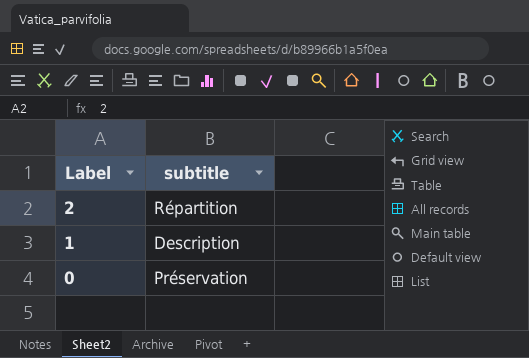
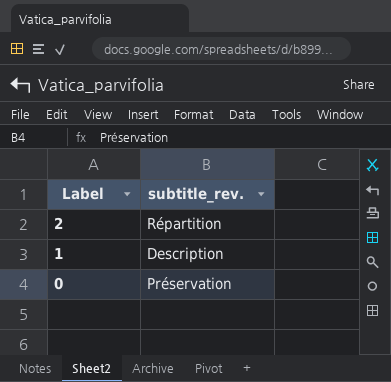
column name: subtitle -> subtitle_rev.

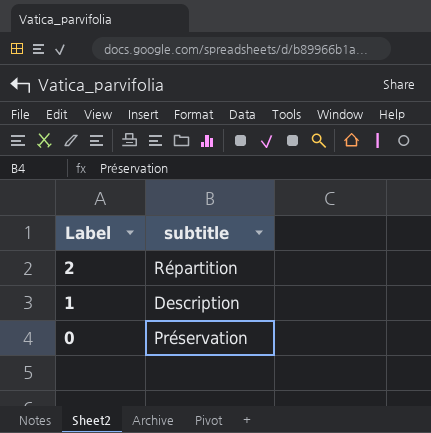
column name: subtitle_rev. -> subtitle

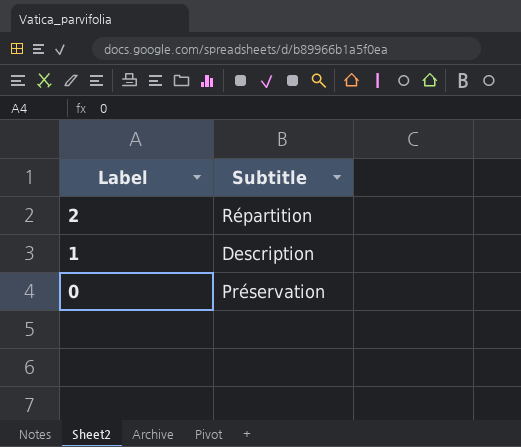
column name: subtitle -> Subtitle

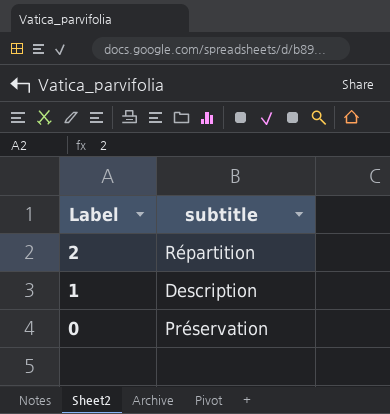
column name: Subtitle -> subtitle

